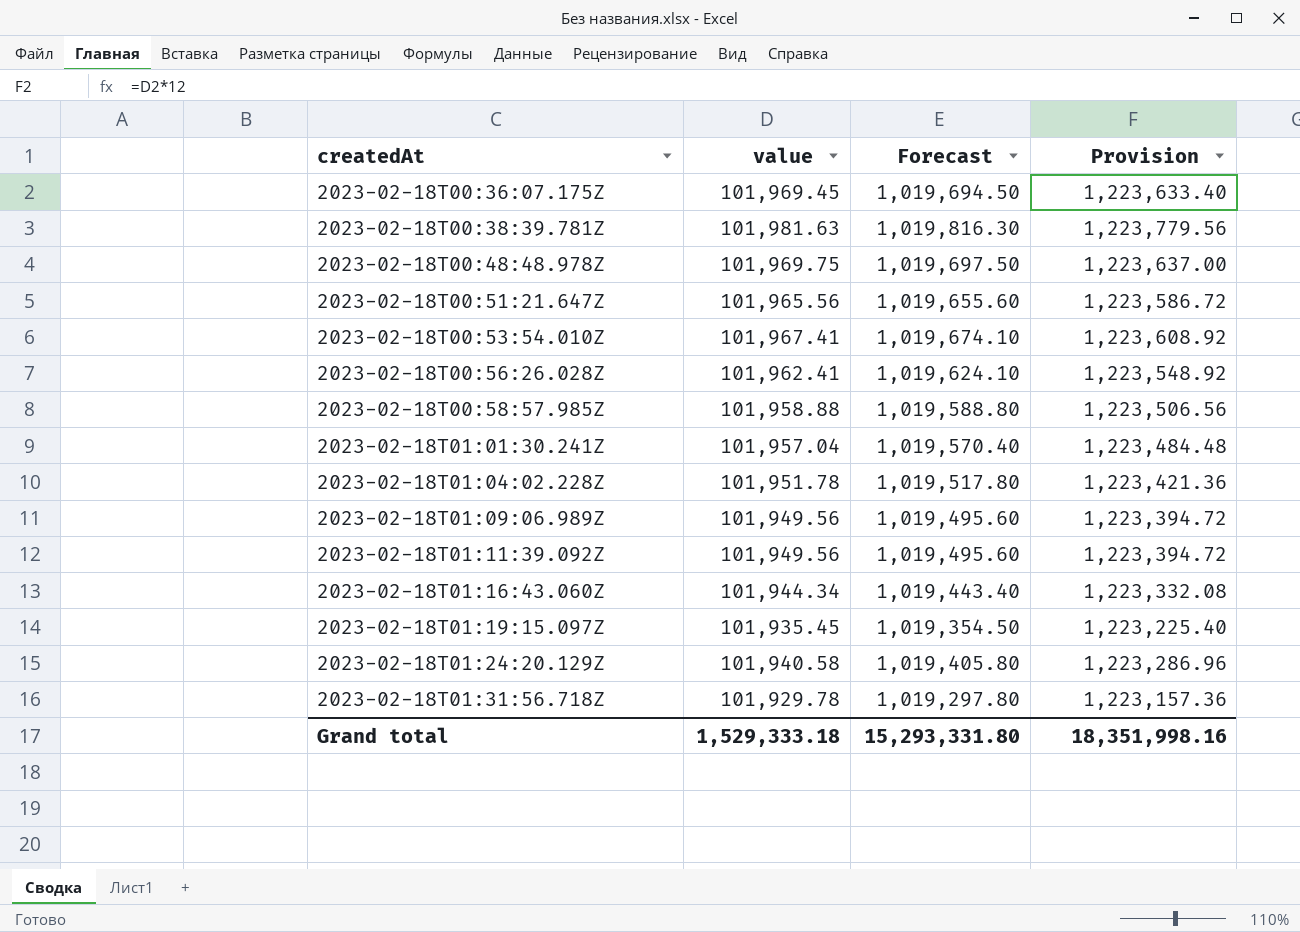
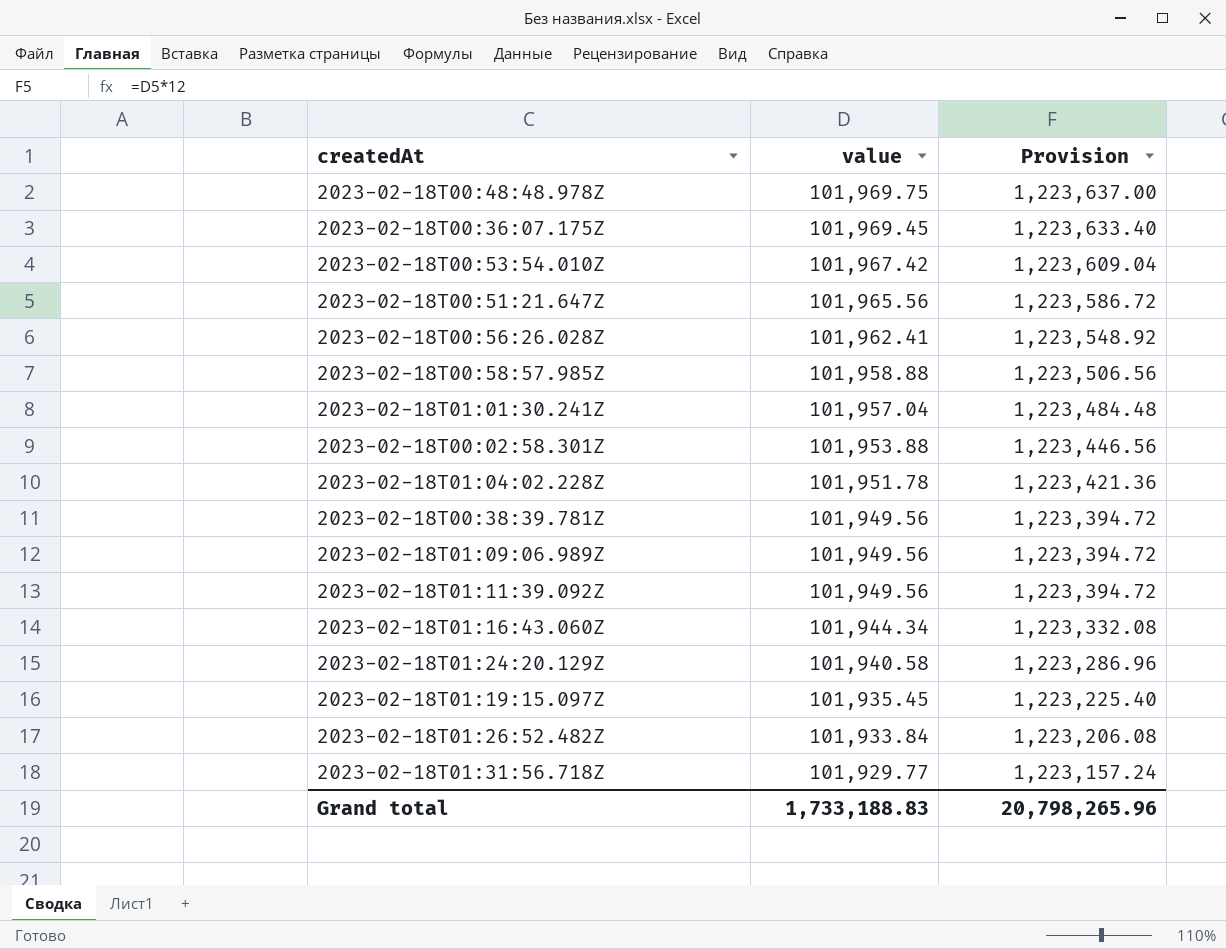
row order: createdAt ascending -> value descending
column Forecast | formula: [value] * 10 -> none
2023-02-18T00:53:54.010Z | value: 101,967.41 -> 101,967.42
2023-02-18T00:53:54.010Z | Provision: 1,223,608.92 -> 1,223,609.04
row 2023-02-18T00:02:58.301Z: none -> 101,953.88 | 1,223,446.56
2023-02-18T00:38:39.781Z | value: 101,981.63 -> 101,949.56
2023-02-18T00:38:39.781Z | Provision: 1,223,779.56 -> 1,223,394.72
row 2023-02-18T01:26:52.482Z: none -> 101,933.84 | 1,223,206.08
2023-02-18T01:31:56.718Z | value: 101,929.78 -> 101,929.77
2023-02-18T01:31:56.718Z | Provision: 1,223,157.36 -> 1,223,157.24
Grand total | value: 1,529,333.18 -> 1,733,188.83
Grand total | Provision: 18,351,998.16 -> 20,798,265.96

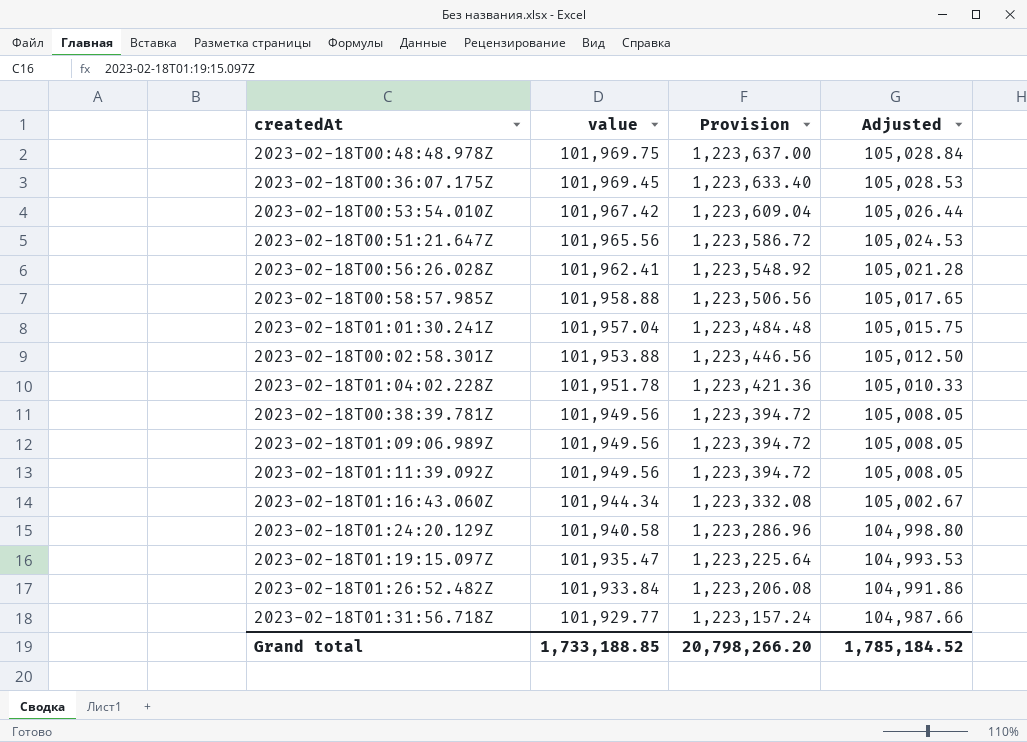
column Adjusted | formula: none -> [value] * 1.03
2023-02-18T01:19:15.097Z | value: 101,935.45 -> 101,935.47
2023-02-18T01:19:15.097Z | Provision: 1,223,225.40 -> 1,223,225.64
Grand total | value: 1,733,188.83 -> 1,733,188.85
Grand total | Provision: 20,798,265.96 -> 20,798,266.20

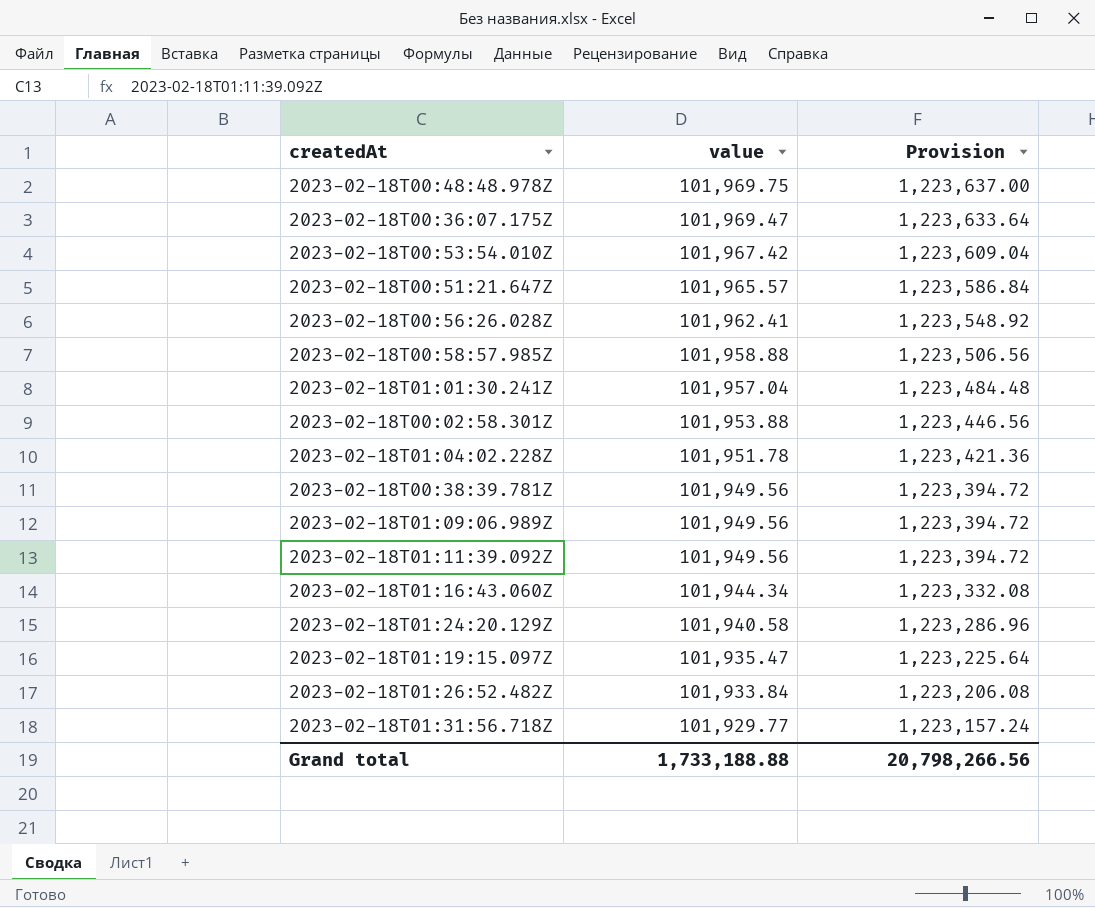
column Adjusted | formula: [value] * 1.03 -> none
2023-02-18T00:36:07.175Z | value: 101,969.45 -> 101,969.47
2023-02-18T00:36:07.175Z | Provision: 1,223,633.40 -> 1,223,633.64
2023-02-18T00:51:21.647Z | value: 101,965.56 -> 101,965.57
2023-02-18T00:51:21.647Z | Provision: 1,223,586.72 -> 1,223,586.84
Grand total | value: 1,733,188.85 -> 1,733,188.88
Grand total | Provision: 20,798,266.20 -> 20,798,266.56

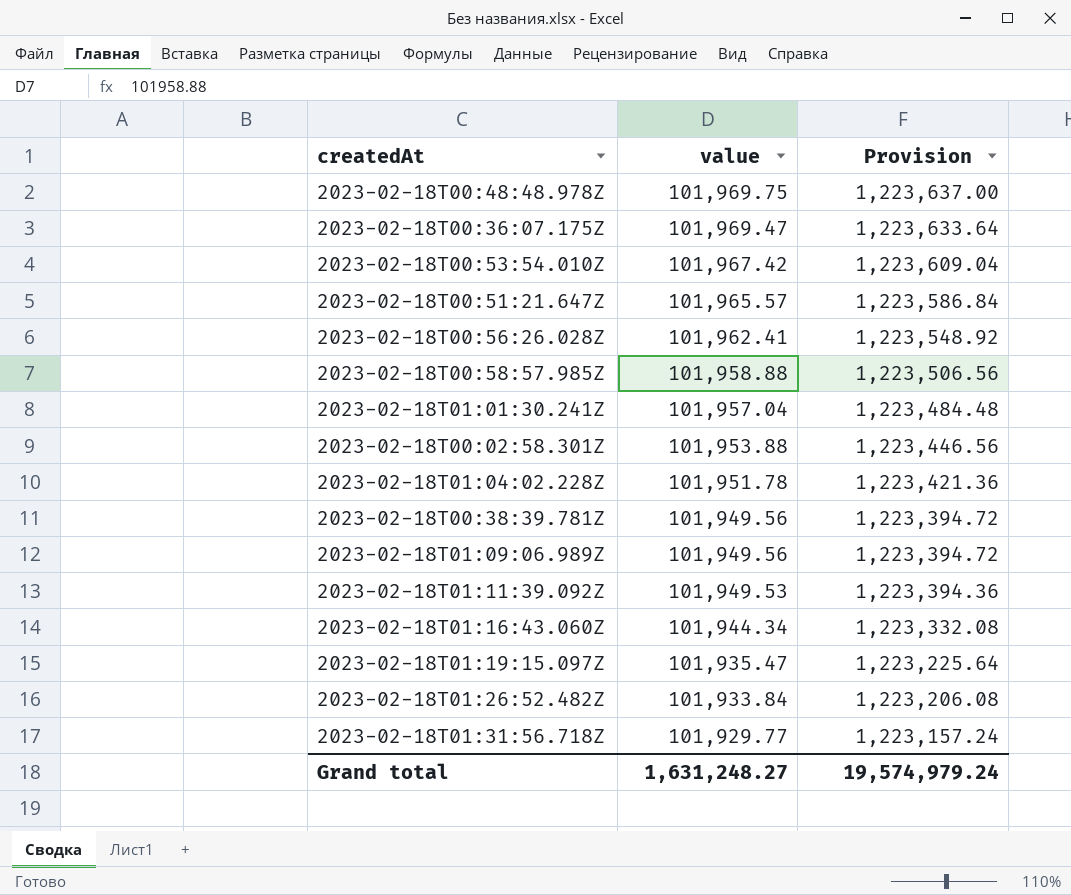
row 2023-02-18T01:24:20.129Z: 101,940.58 | 1,223,286.96 -> none
2023-02-18T01:11:39.092Z | value: 101,949.56 -> 101,949.53
2023-02-18T01:11:39.092Z | Provision: 1,223,394.72 -> 1,223,394.36
Grand total | value: 1,733,188.88 -> 1,631,248.27
Grand total | Provision: 20,798,266.56 -> 19,574,979.24

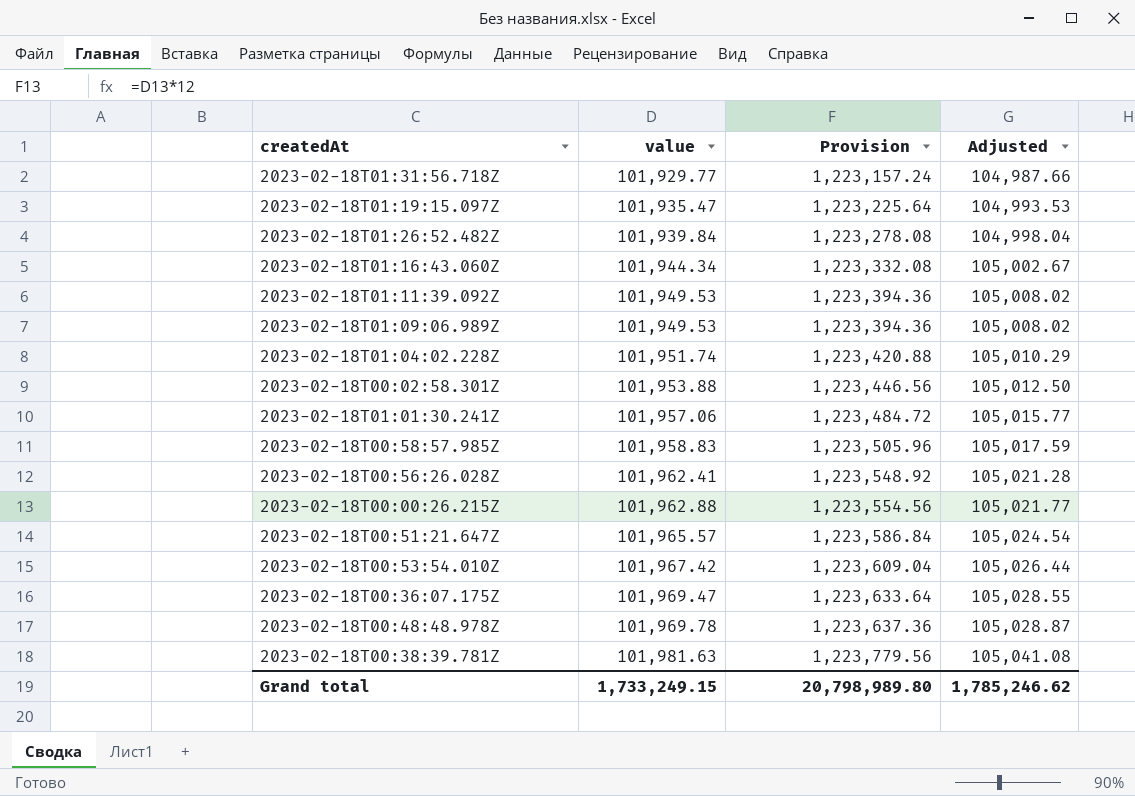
row order: value descending -> value ascending
column Adjusted | formula: none -> [value] * 1.03
2023-02-18T01:26:52.482Z | value: 101,933.84 -> 101,939.84
2023-02-18T01:26:52.482Z | Provision: 1,223,206.08 -> 1,223,278.08
2023-02-18T01:09:06.989Z | value: 101,949.56 -> 101,949.53
2023-02-18T01:09:06.989Z | Provision: 1,223,394.72 -> 1,223,394.36
2023-02-18T01:04:02.228Z | value: 101,951.78 -> 101,951.74
2023-02-18T01:04:02.228Z | Provision: 1,223,421.36 -> 1,223,420.88
2023-02-18T01:01:30.241Z | value: 101,957.04 -> 101,957.06
2023-02-18T01:01:30.241Z | Provision: 1,223,484.48 -> 1,223,484.72
2023-02-18T00:58:57.985Z | value: 101,958.88 -> 101,958.83
2023-02-18T00:58:57.985Z | Provision: 1,223,506.56 -> 1,223,505.96
row 2023-02-18T00:00:26.215Z: none -> 101,962.88 | 1,223,554.56 | 105,021.77
2023-02-18T00:48:48.978Z | value: 101,969.75 -> 101,969.78
2023-02-18T00:48:48.978Z | Provision: 1,223,637.00 -> 1,223,637.36
2023-02-18T00:38:39.781Z | value: 101,949.56 -> 101,981.63
2023-02-18T00:38:39.781Z | Provision: 1,223,394.72 -> 1,223,779.56
Grand total | value: 1,631,248.27 -> 1,733,249.15
Grand total | Provision: 19,574,979.24 -> 20,798,989.80

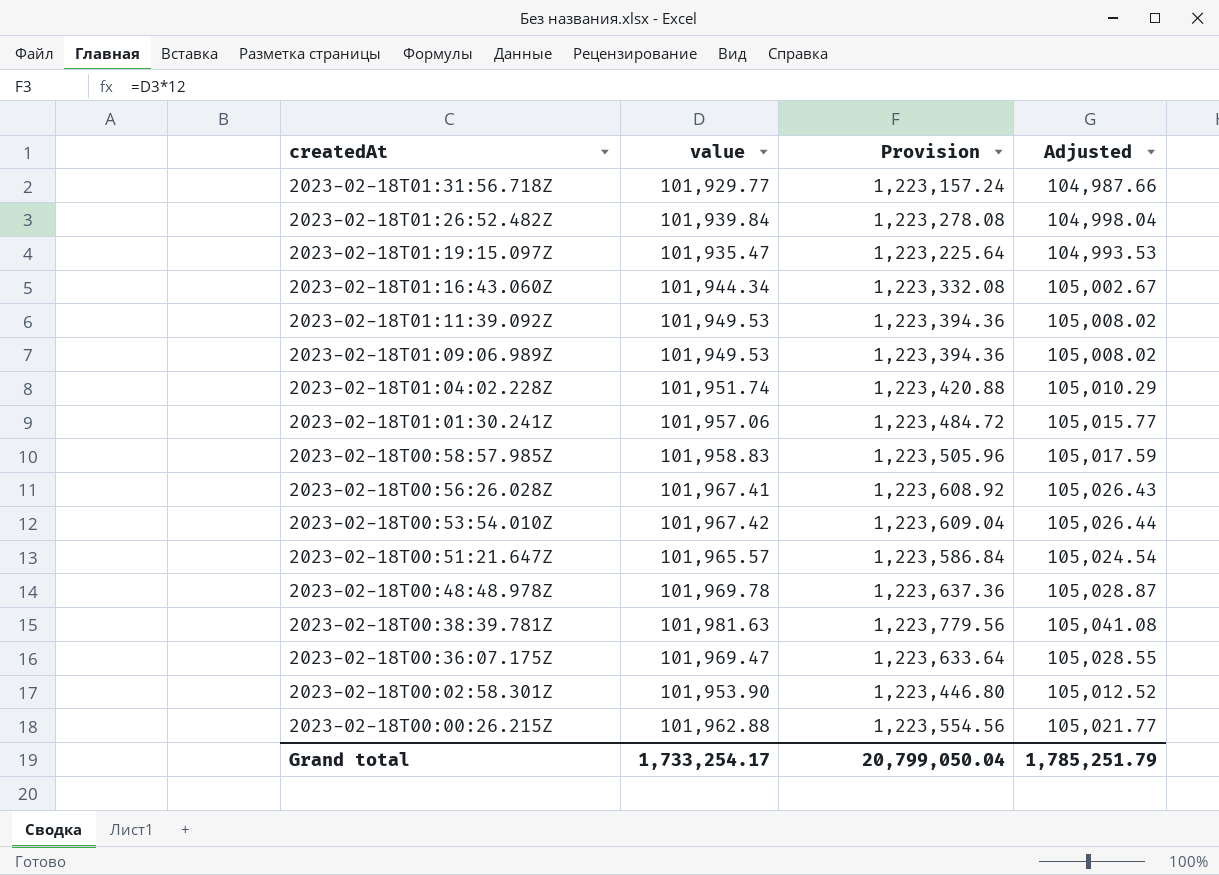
row order: value ascending -> createdAt descending
2023-02-18T00:56:26.028Z | value: 101,962.41 -> 101,967.41
2023-02-18T00:56:26.028Z | Provision: 1,223,548.92 -> 1,223,608.92
2023-02-18T00:56:26.028Z | Adjusted: 105,021.28 -> 105,026.43
2023-02-18T00:02:58.301Z | value: 101,953.88 -> 101,953.90
2023-02-18T00:02:58.301Z | Provision: 1,223,446.56 -> 1,223,446.80
2023-02-18T00:02:58.301Z | Adjusted: 105,012.50 -> 105,012.52
Grand total | value: 1,733,249.15 -> 1,733,254.17
Grand total | Provision: 20,798,989.80 -> 20,799,050.04
Grand total | Adjusted: 1,785,246.62 -> 1,785,251.79

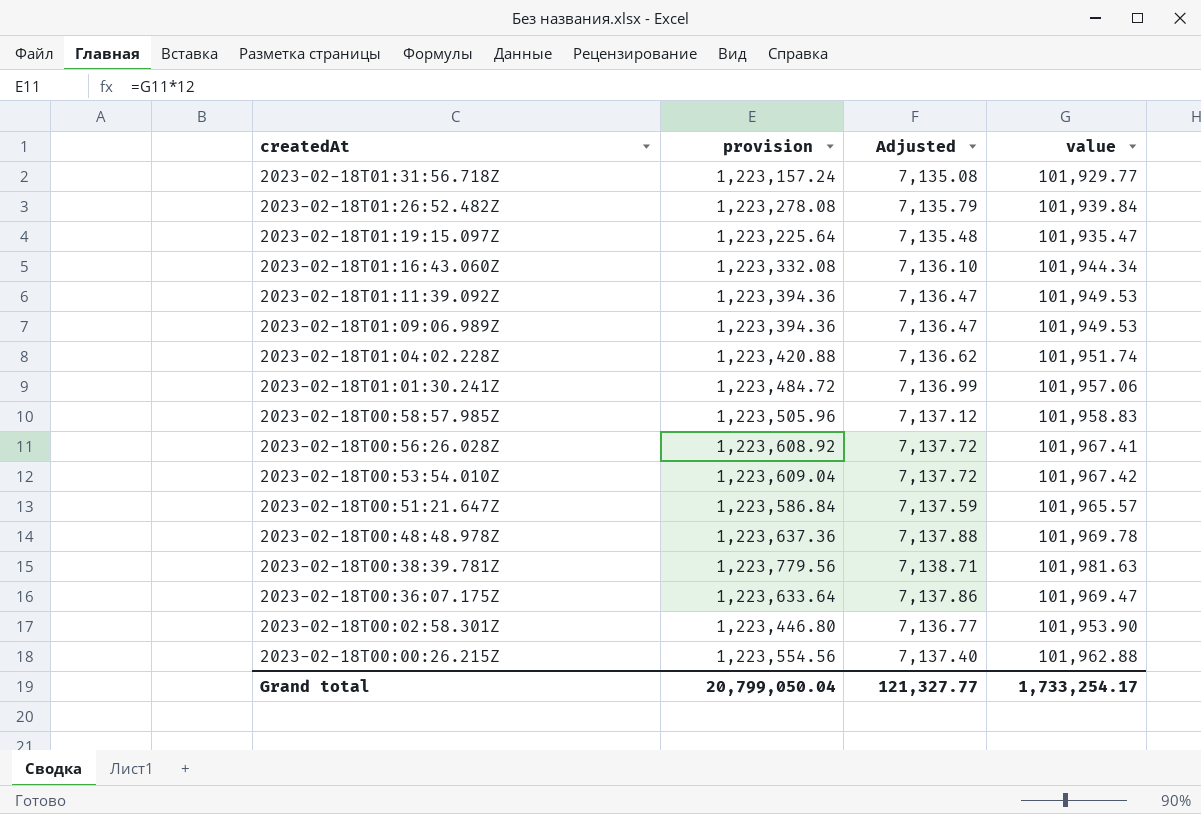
column name: Provision -> provision
column Adjusted | formula: [value] * 1.03 -> [value] * 0.07
column value | position: 2 -> 4
Grand total | Adjusted: 1,785,251.79 -> 121,327.77

